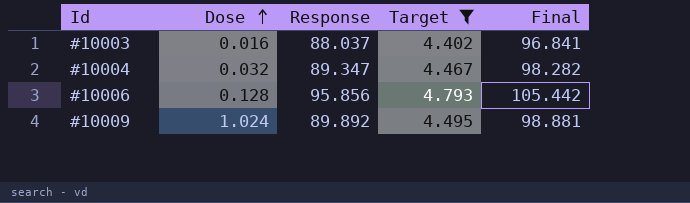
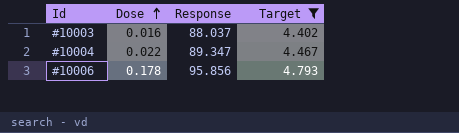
column Final | formula: [Response] * 1.1 -> none
row #10009: 1.024 | 89.892 | 4.495 | 98.881 -> none
#10004 | Dose: 0.032 -> 0.022
#10006 | Dose: 0.128 -> 0.178

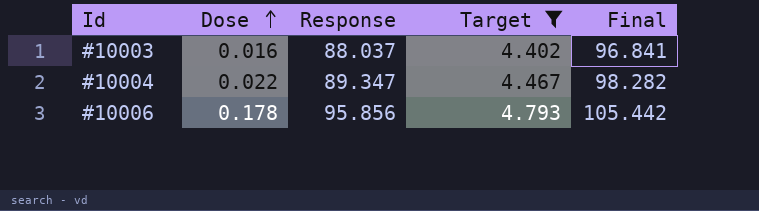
column Final | formula: none -> [Response] * 1.1

